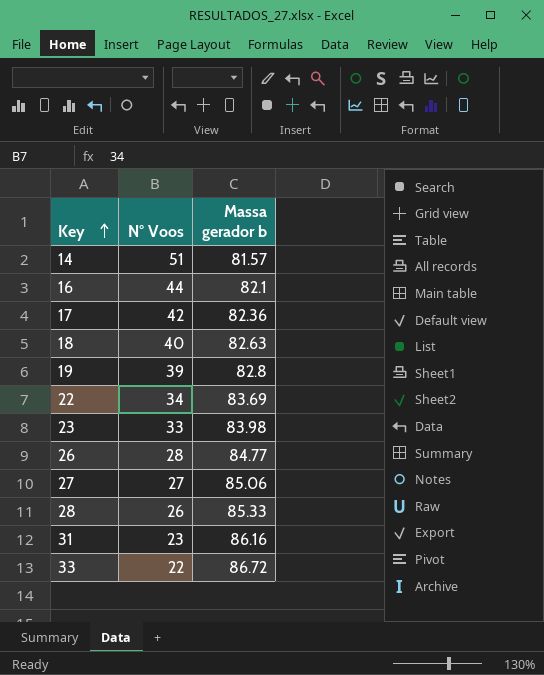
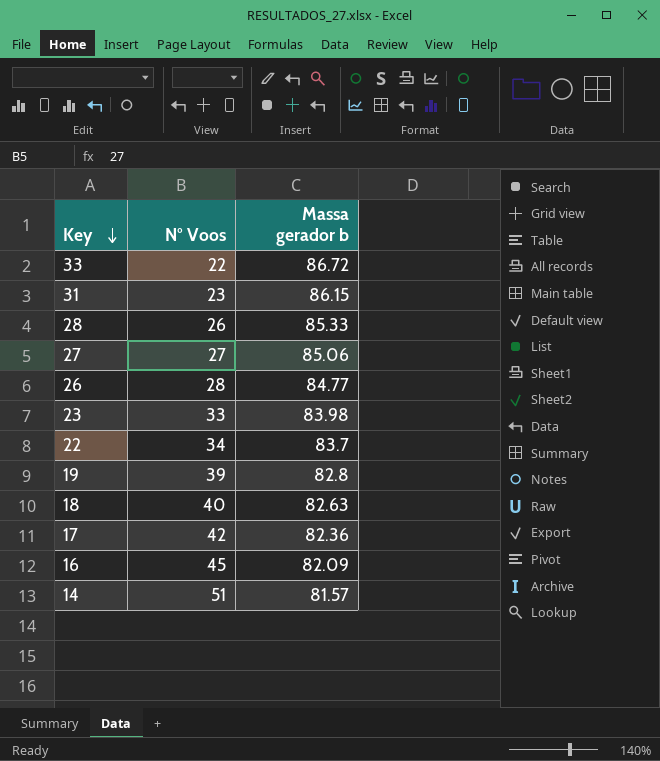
row order: Key ascending -> Key descending
31 | Massa gerador b: 86.16 -> 86.15
22 | Massa gerador b: 83.69 -> 83.7
16 | N° Voos: 44 -> 45
16 | Massa gerador b: 82.1 -> 82.09

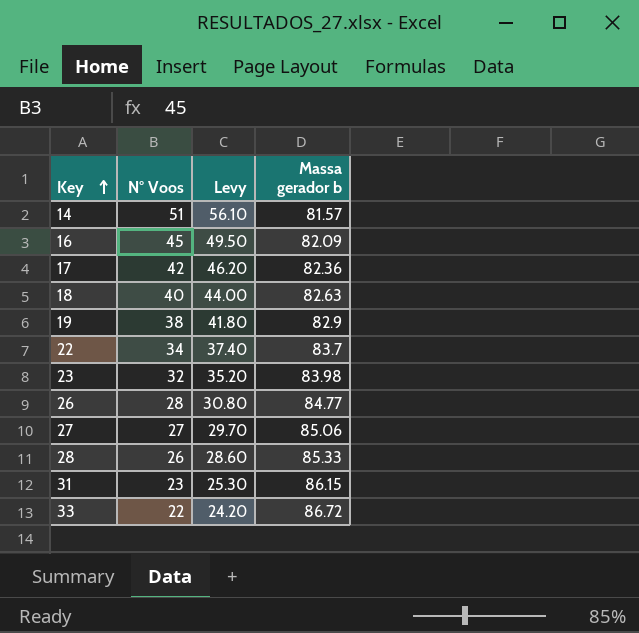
row order: Key descending -> Key ascending
column Levy | formula: none -> [N° Voos] * 1.1
19 | N° Voos: 39 -> 38
19 | Massa gerador b: 82.8 -> 82.9
23 | N° Voos: 33 -> 32

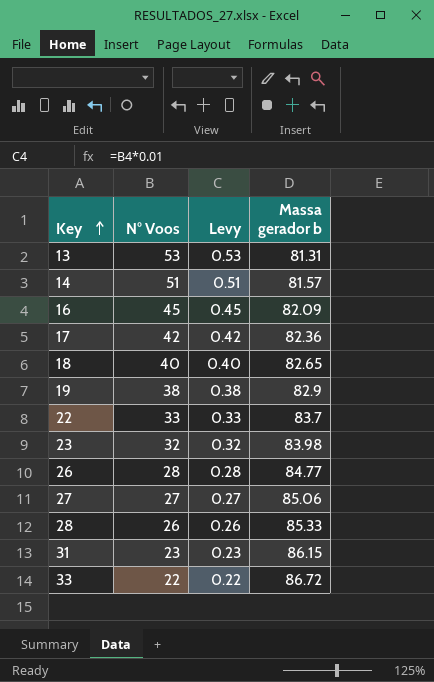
column Levy | formula: [N° Voos] * 1.1 -> [N° Voos] * 0.01
row 13: none -> 53 | 0.53 | 81.31
18 | Massa gerador b: 82.63 -> 82.65
22 | N° Voos: 34 -> 33

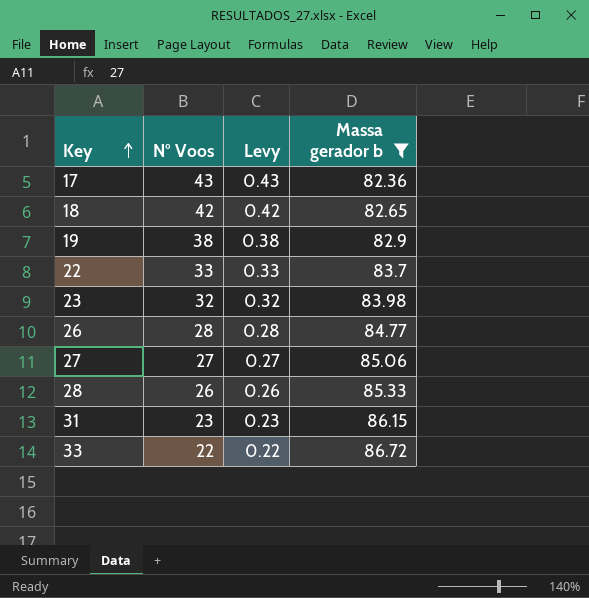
filter: none -> Massa gerador b >= 82.36
17 | N° Voos: 42 -> 43
17 | Levy: 0.42 -> 0.43
18 | N° Voos: 40 -> 42
18 | Levy: 0.40 -> 0.42

